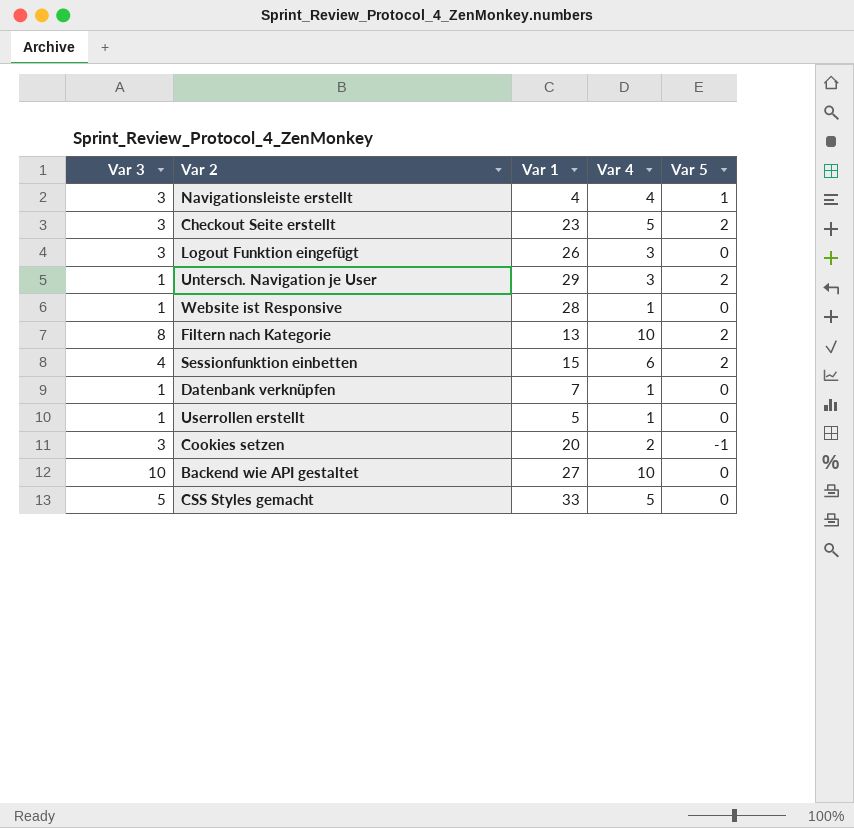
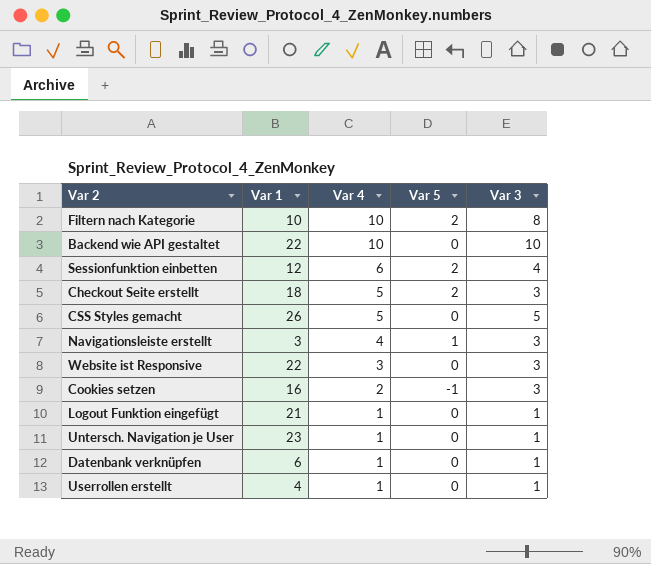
row order: none -> Var 4 descending
column Var 3 | position: 1 -> 5
Filtern nach Kategorie | Var 1: 13 -> 10
Backend wie API gestaltet | Var 1: 27 -> 22
Sessionfunktion einbetten | Var 1: 15 -> 12
Checkout Seite erstellt | Var 1: 23 -> 18
CSS Styles gemacht | Var 1: 33 -> 26
Navigationsleiste erstellt | Var 1: 4 -> 3
Website ist Responsive | Var 1: 28 -> 22
Website ist Responsive | Var 4: 1 -> 3
Website ist Responsive | Var 3: 1 -> 3
Cookies setzen | Var 1: 20 -> 16
Logout Funktion eingefügt | Var 1: 26 -> 21
Logout Funktion eingefügt | Var 4: 3 -> 1
Logout Funktion eingefügt | Var 3: 3 -> 1
Untersch. Navigation je User | Var 1: 29 -> 23
Untersch. Navigation je User | Var 4: 3 -> 1
Untersch. Navigation je User | Var 5: 2 -> 0
Datenbank verknüpfen | Var 1: 7 -> 6
Userrollen erstellt | Var 1: 5 -> 4

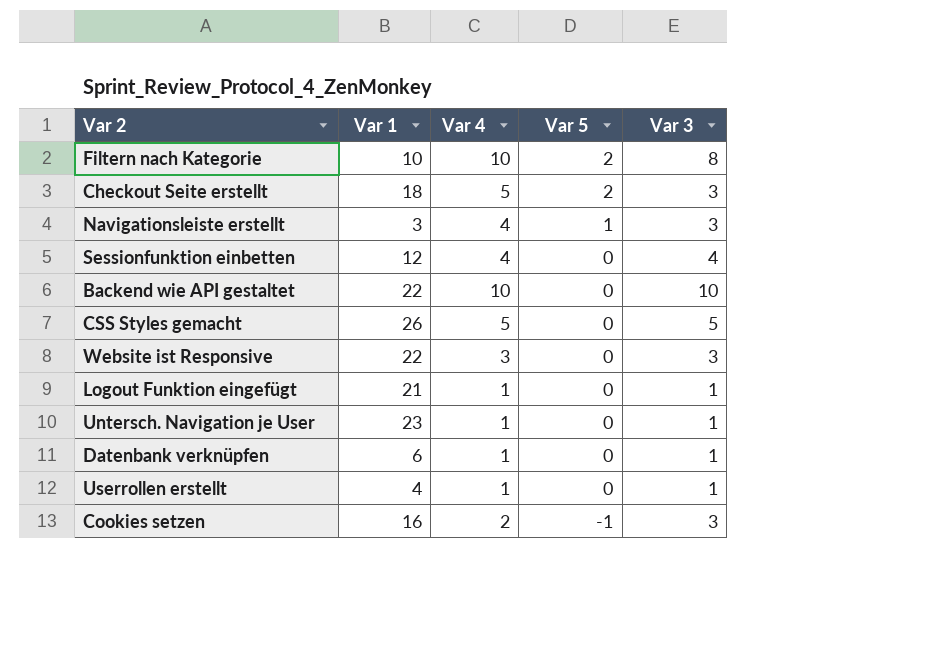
row order: Var 4 descending -> Var 5 descending
Sessionfunktion einbetten | Var 4: 6 -> 4
Sessionfunktion einbetten | Var 5: 2 -> 0

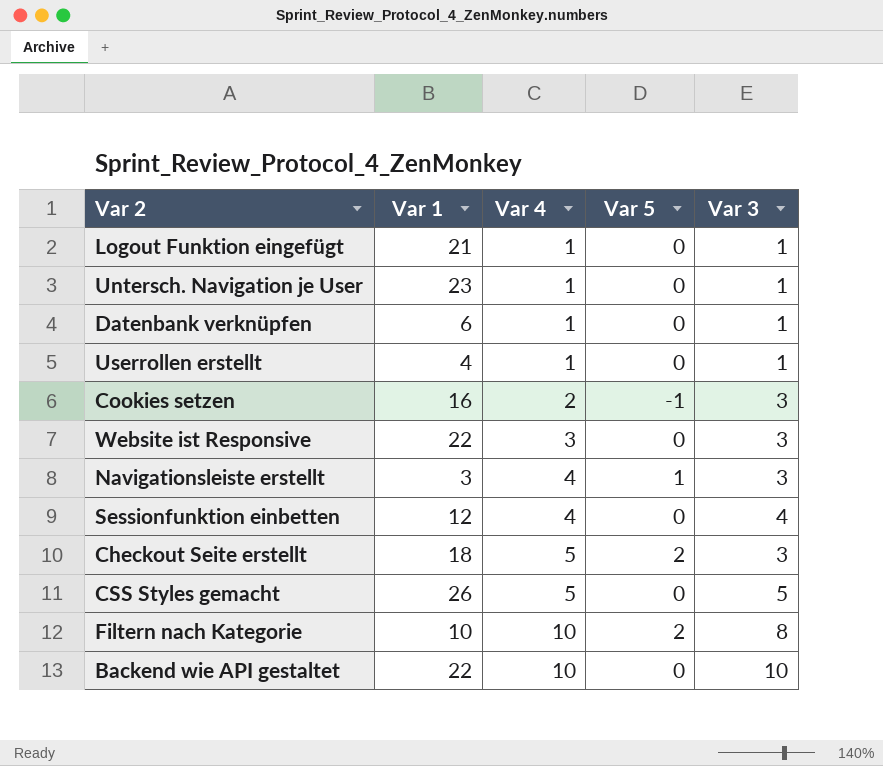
row order: Var 5 descending -> Var 4 ascending

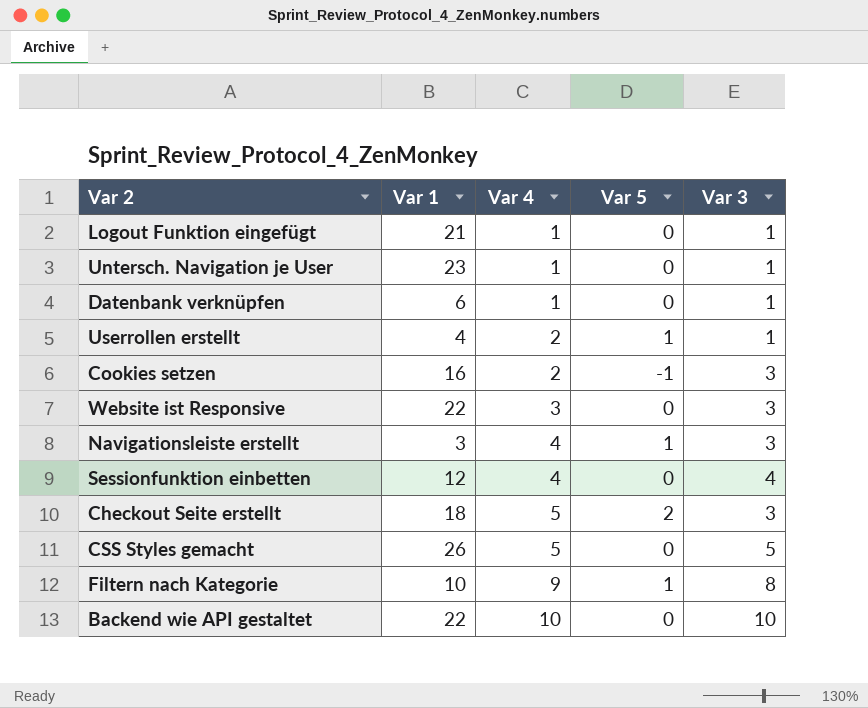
Userrollen erstellt | Var 4: 1 -> 2
Userrollen erstellt | Var 5: 0 -> 1
Filtern nach Kategorie | Var 4: 10 -> 9
Filtern nach Kategorie | Var 5: 2 -> 1

